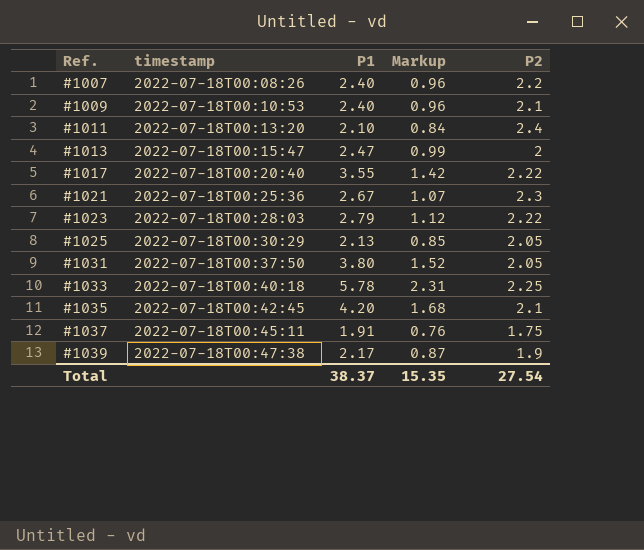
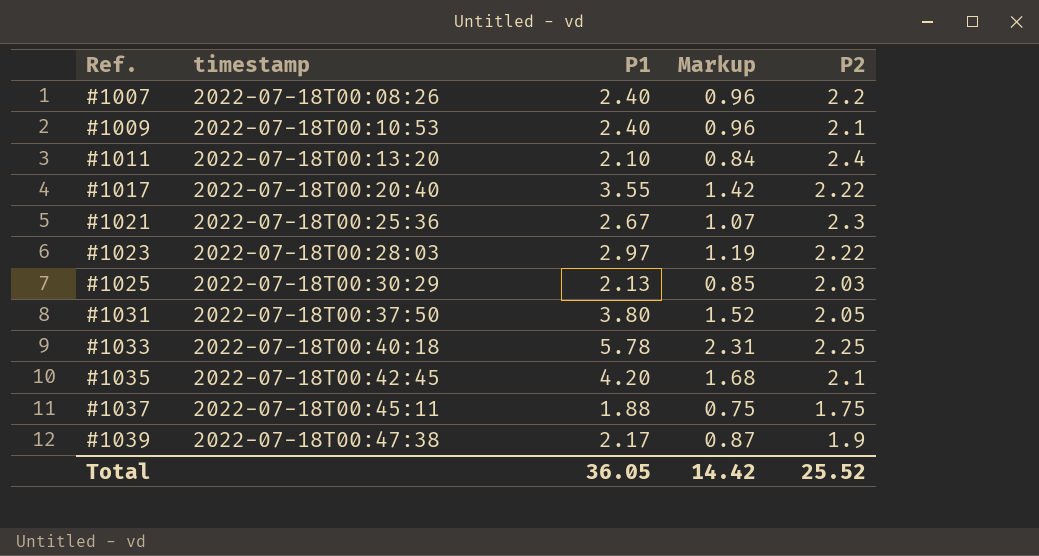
row #1013: 2022-07-18T00:15:47 | 2.47 | 0.99 | 2 -> none
#1023 | P1: 2.79 -> 2.97
#1023 | Markup: 1.12 -> 1.19
#1025 | P2: 2.05 -> 2.03
#1037 | P1: 1.91 -> 1.88
#1037 | Markup: 0.76 -> 0.75
Total | P1: 38.37 -> 36.05
Total | Markup: 15.35 -> 14.42
Total | P2: 27.54 -> 25.52

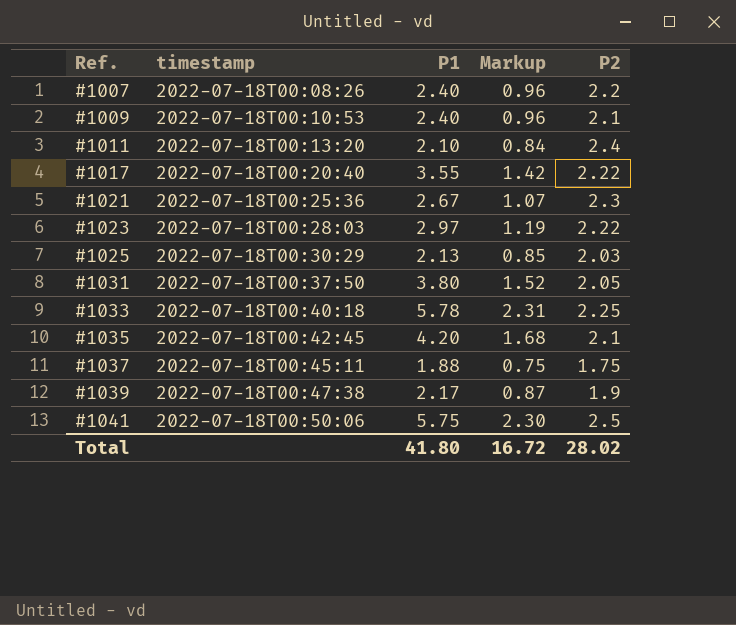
row #1041: none -> 2022-07-18T00:50:06 | 5.75 | 2.30 | 2.5
Total | P1: 36.05 -> 41.80
Total | Markup: 14.42 -> 16.72
Total | P2: 25.52 -> 28.02

